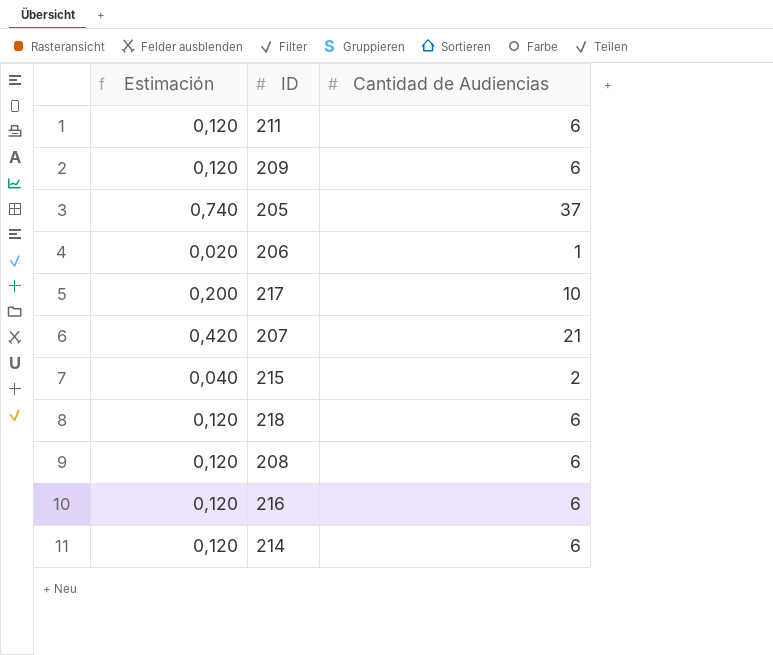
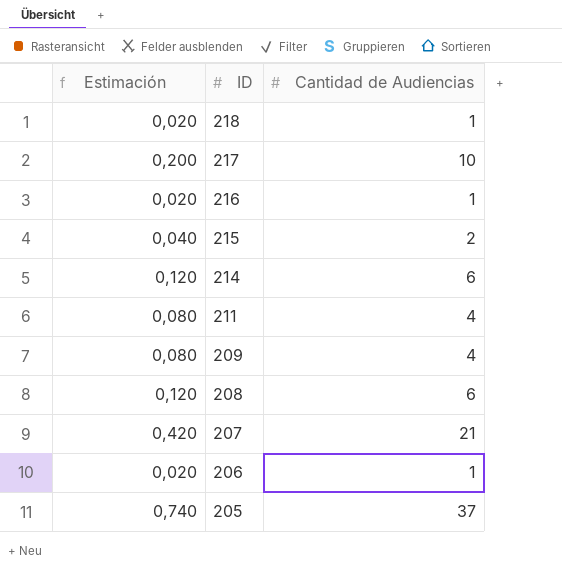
row order: none -> ID descending
218 | Estimación: 0,120 -> 0,020
218 | Cantidad de Audiencias: 6 -> 1
216 | Estimación: 0,120 -> 0,020
216 | Cantidad de Audiencias: 6 -> 1
211 | Estimación: 0,120 -> 0,080
211 | Cantidad de Audiencias: 6 -> 4
209 | Estimación: 0,120 -> 0,080
209 | Cantidad de Audiencias: 6 -> 4

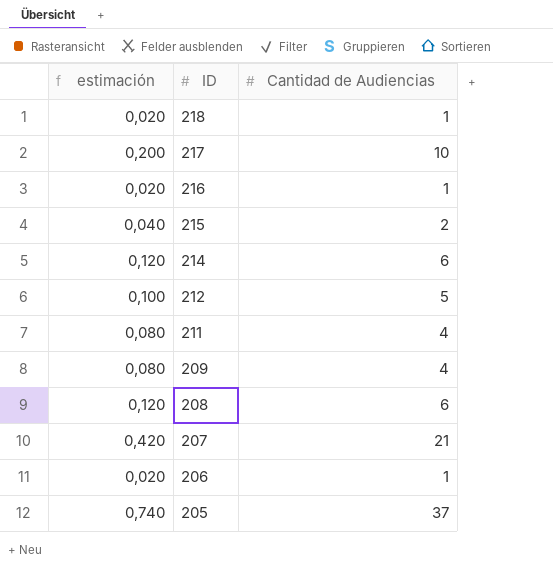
column name: Estimación -> estimación
row 212: none -> 0,100 | 5

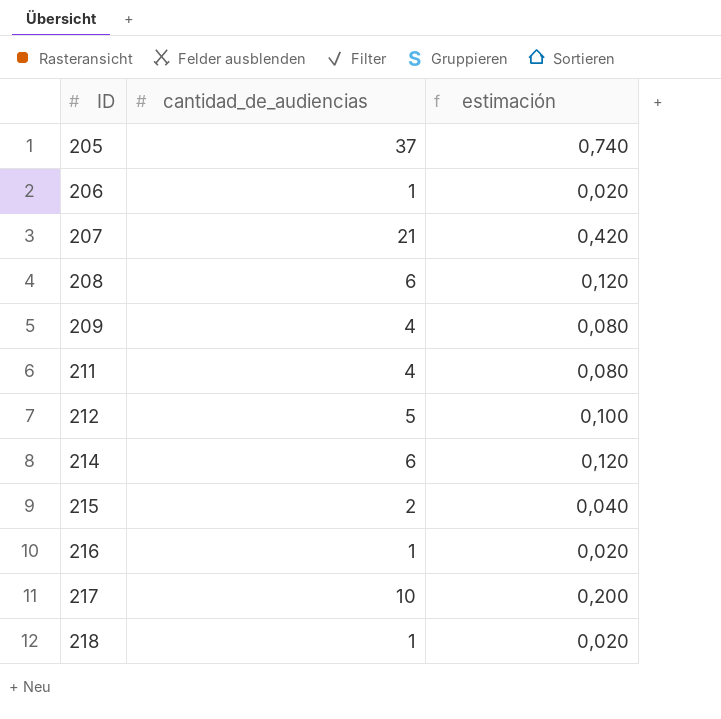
row order: ID descending -> ID ascending
column name: Cantidad de Audiencias -> cantidad_de_audiencias
column estimación | position: 1 -> 3

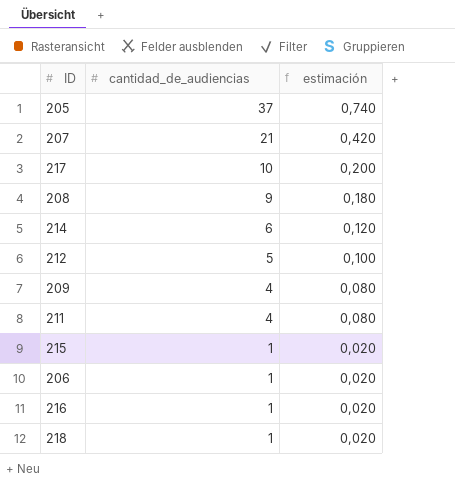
row order: ID ascending -> cantidad_de_audiencias descending
208 | cantidad_de_audiencias: 6 -> 9
208 | estimación: 0,120 -> 0,180
215 | cantidad_de_audiencias: 2 -> 1
215 | estimación: 0,040 -> 0,020

